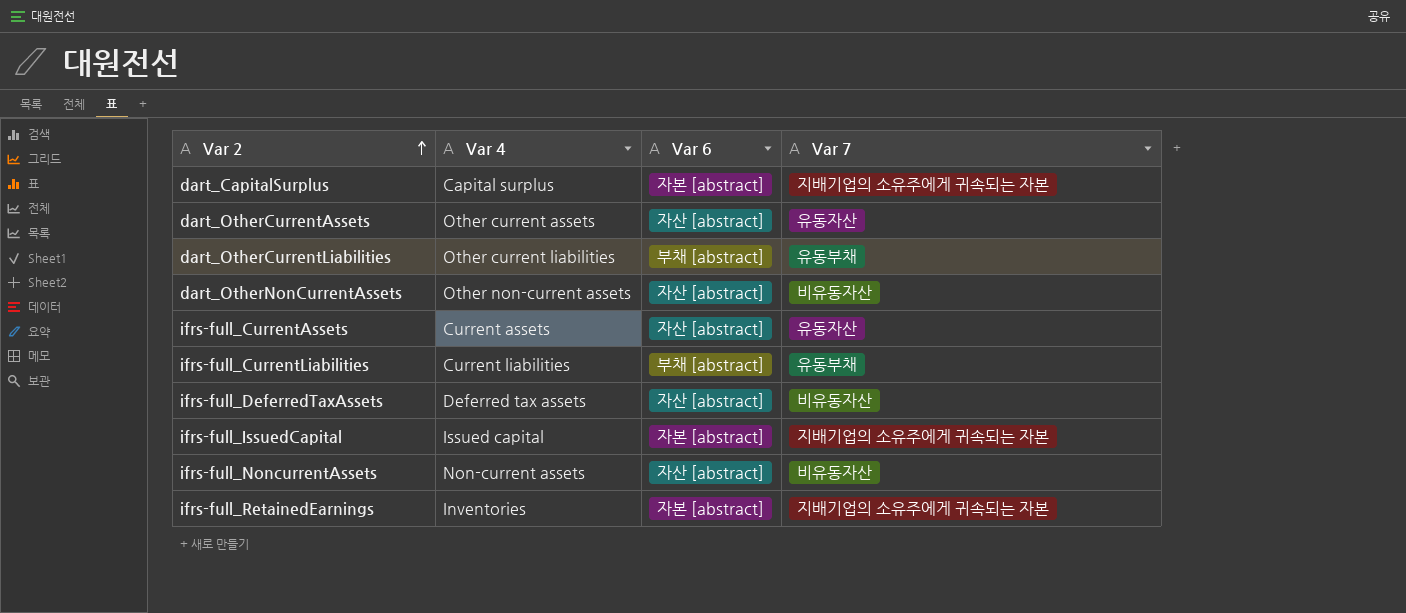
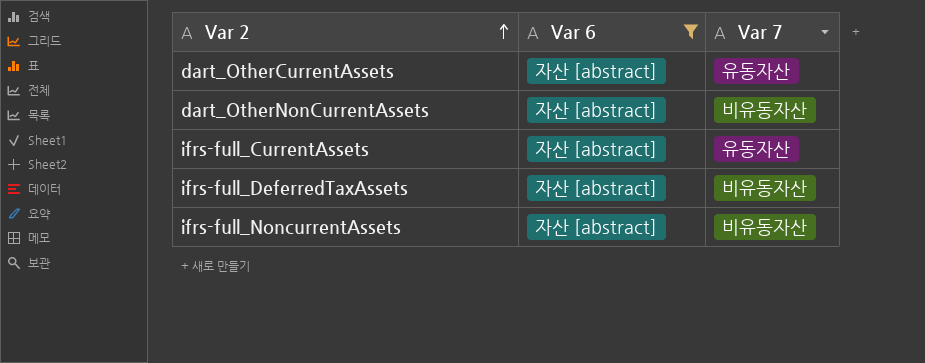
filter: none -> Var 6 = 자산 [abstract]
column Var 4 | position: 2 -> none

